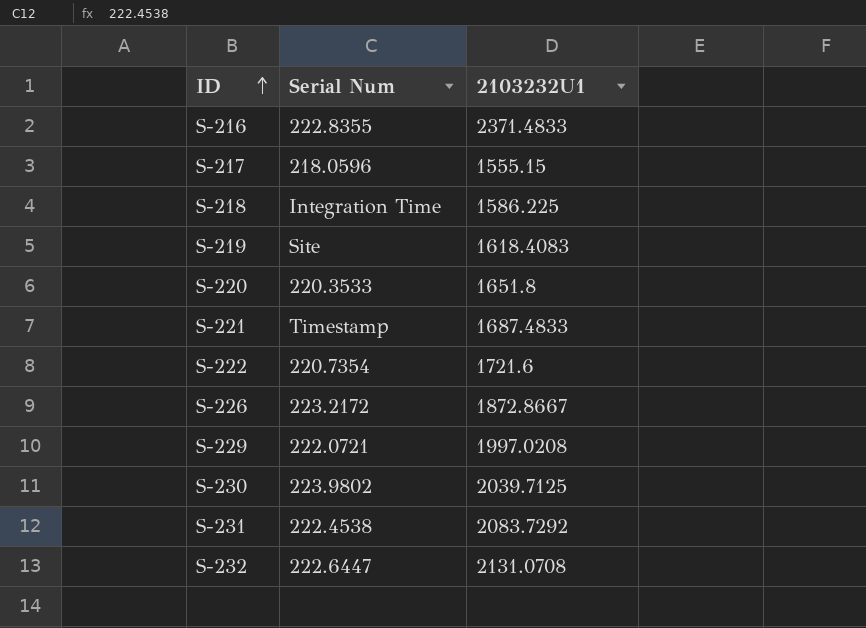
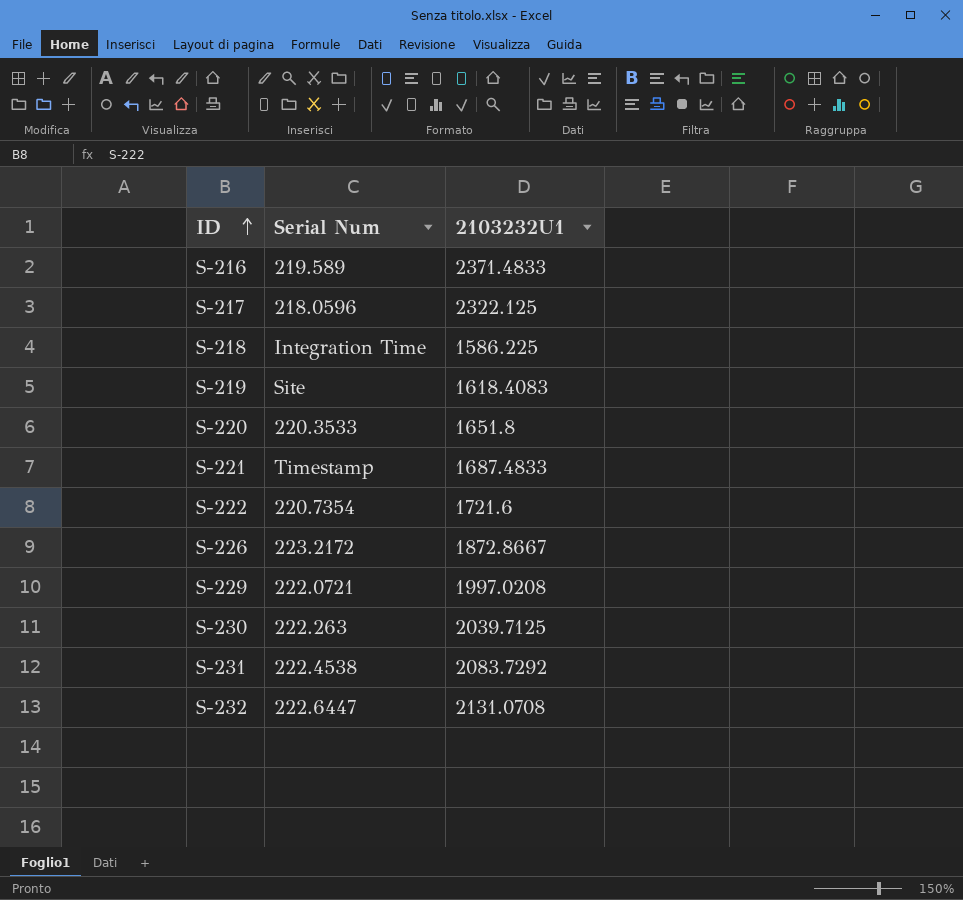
S-216 | Serial Num: 222.8355 -> 219.589
S-217 | 2103232U1: 1555.15 -> 2322.125
S-230 | Serial Num: 223.9802 -> 222.263

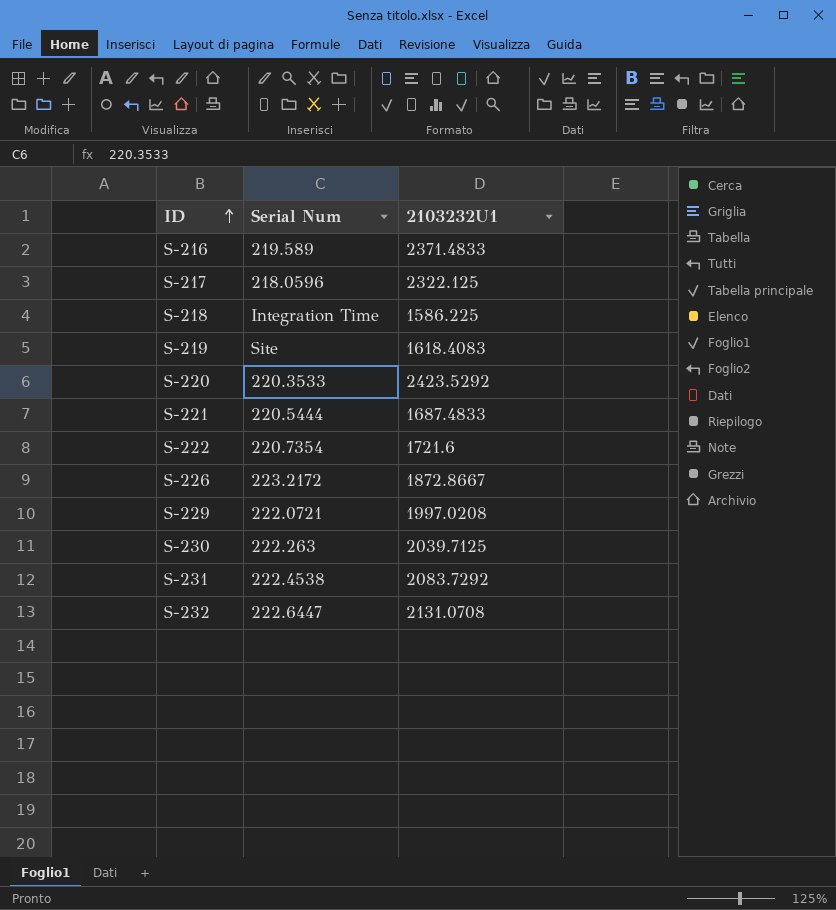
S-220 | 2103232U1: 1651.8 -> 2423.5292
S-221 | Serial Num: Timestamp -> 220.5444

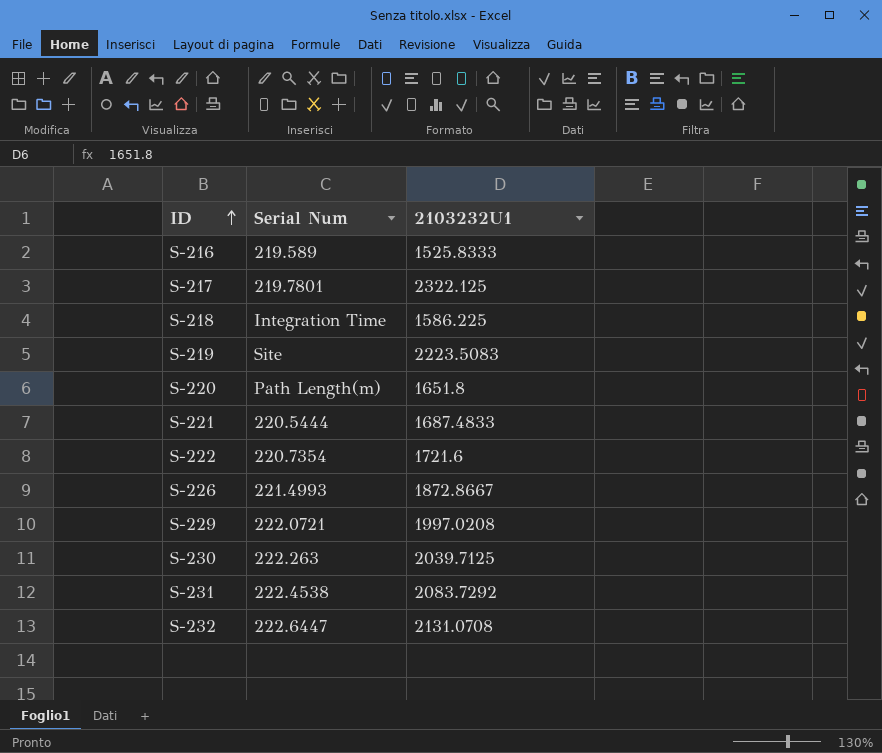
S-216 | 2103232U1: 2371.4833 -> 1525.8333
S-217 | Serial Num: 218.0596 -> 219.7801
S-219 | 2103232U1: 1618.4083 -> 2223.5083
S-220 | Serial Num: 220.3533 -> Path Length(m)
S-220 | 2103232U1: 2423.5292 -> 1651.8
S-226 | Serial Num: 223.2172 -> 221.4993

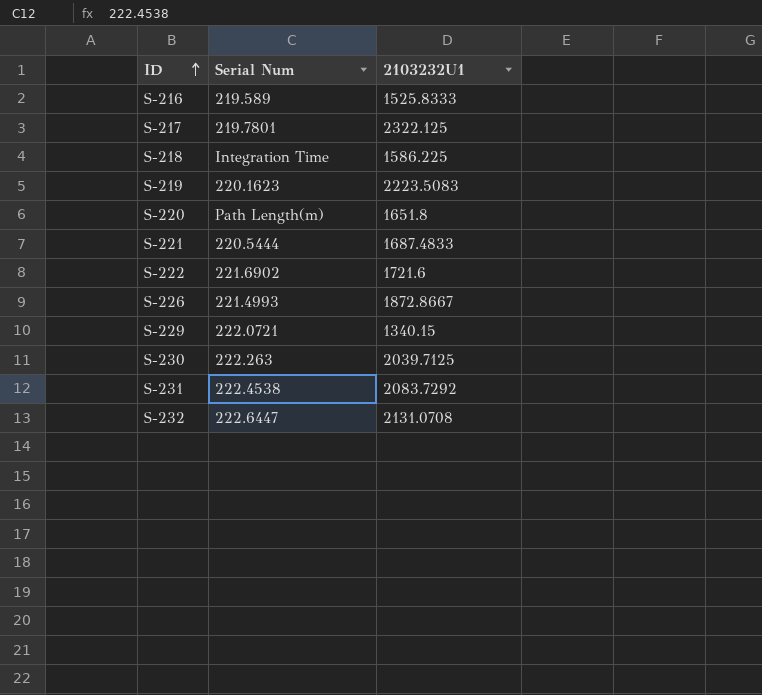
S-219 | Serial Num: Site -> 220.1623
S-222 | Serial Num: 220.7354 -> 221.6902
S-229 | 2103232U1: 1997.0208 -> 1340.15

